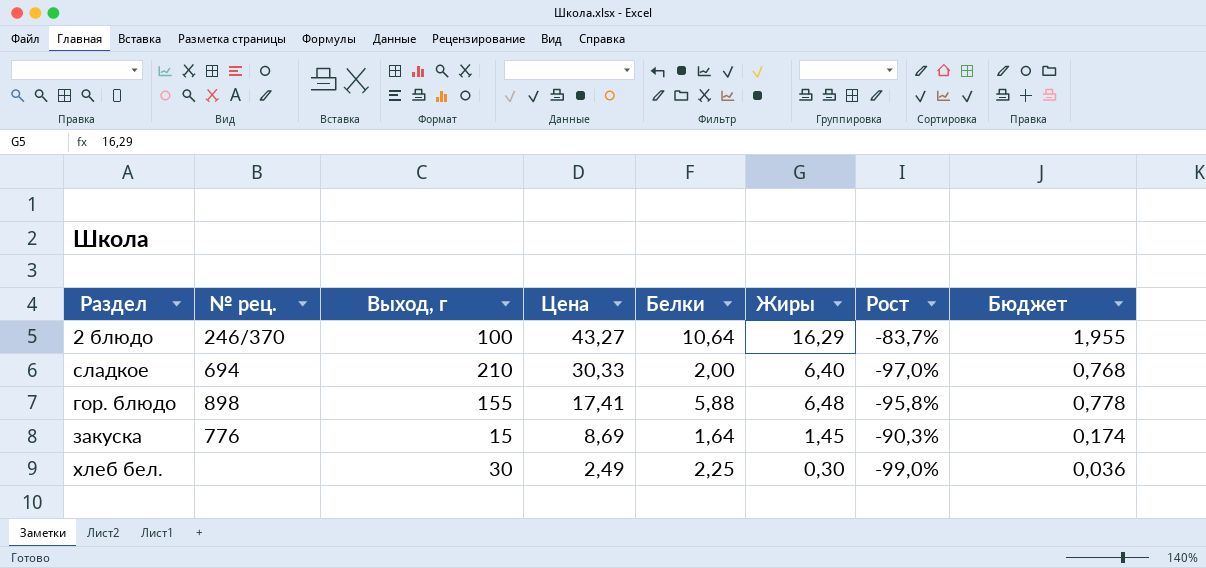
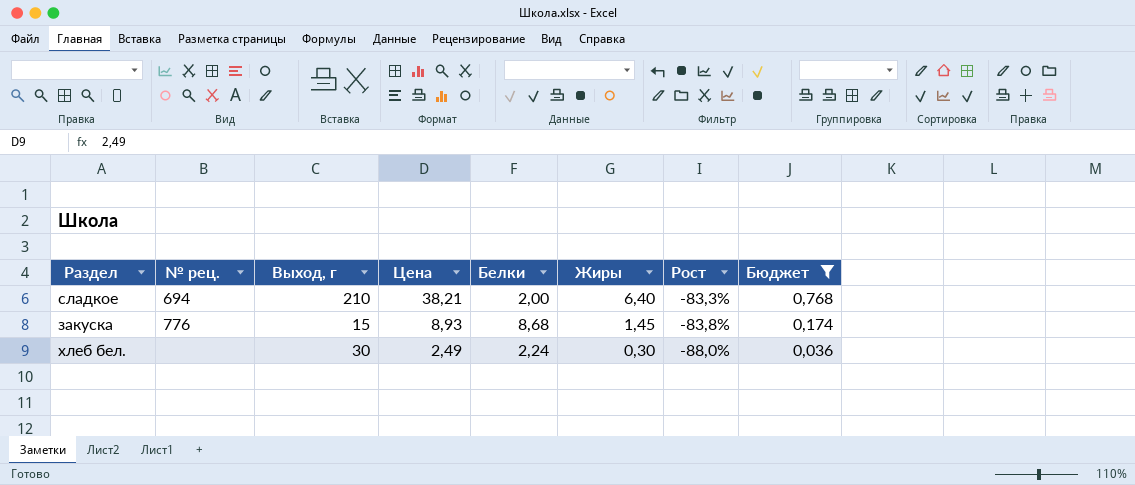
filter: none -> Бюджет <= 0,768
column Рост | formula: ([Жиры] - [Выход, г]) / [Выход, г] -> ([Жиры] - [Цена]) / [Цена]
сладкое | Цена: 30,33 -> 38,21
закуска | Цена: 8,69 -> 8,93
закуска | Белки: 1,64 -> 8,68
хлеб бел. | Белки: 2,25 -> 2,24

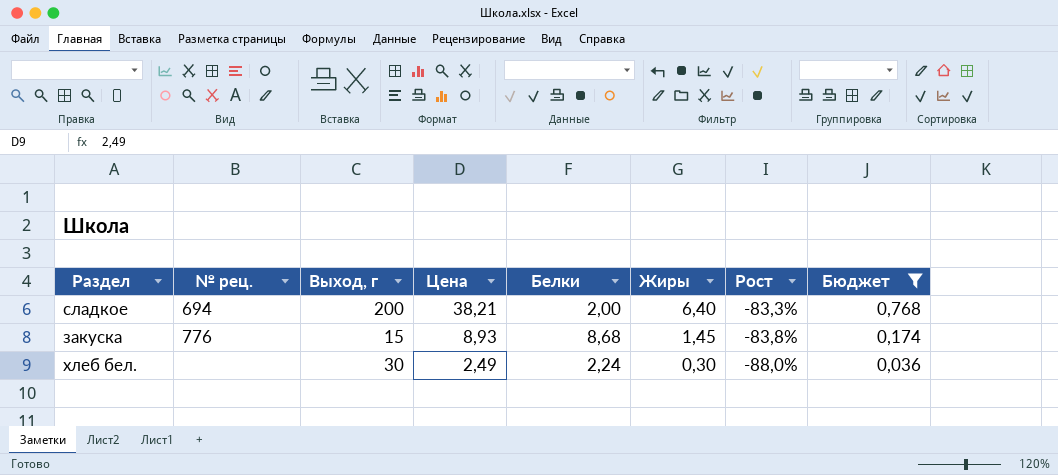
сладкое | Выход, г: 210 -> 200

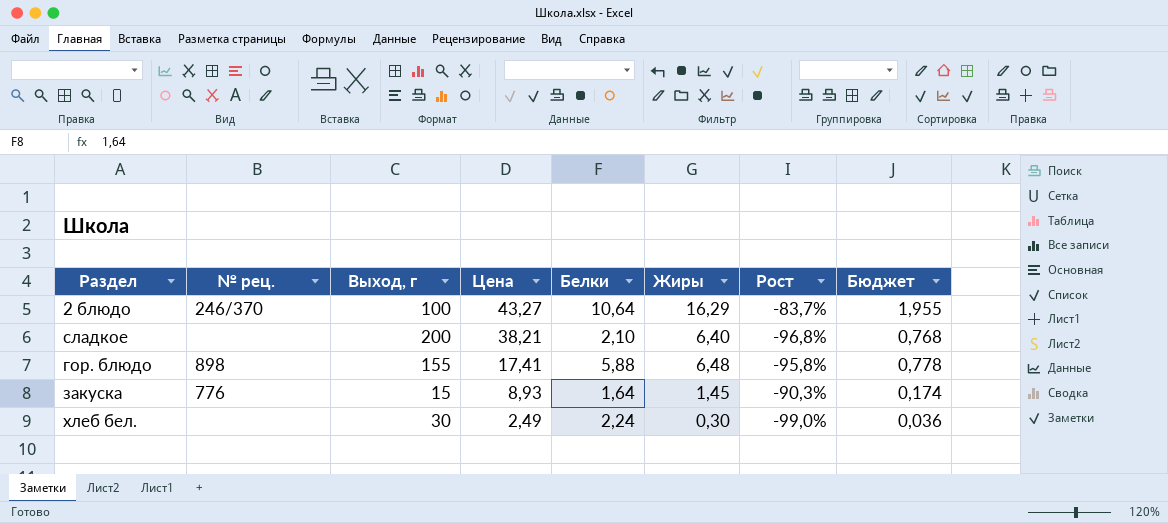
filter: Бюджет <= 0,768 -> none
column Рост | formula: ([Жиры] - [Цена]) / [Цена] -> ([Жиры] - [Выход, г]) / [Выход, г]
сладкое | № рец.: 694 -> none
сладкое | Белки: 2,00 -> 2,10
закуска | Белки: 8,68 -> 1,64

